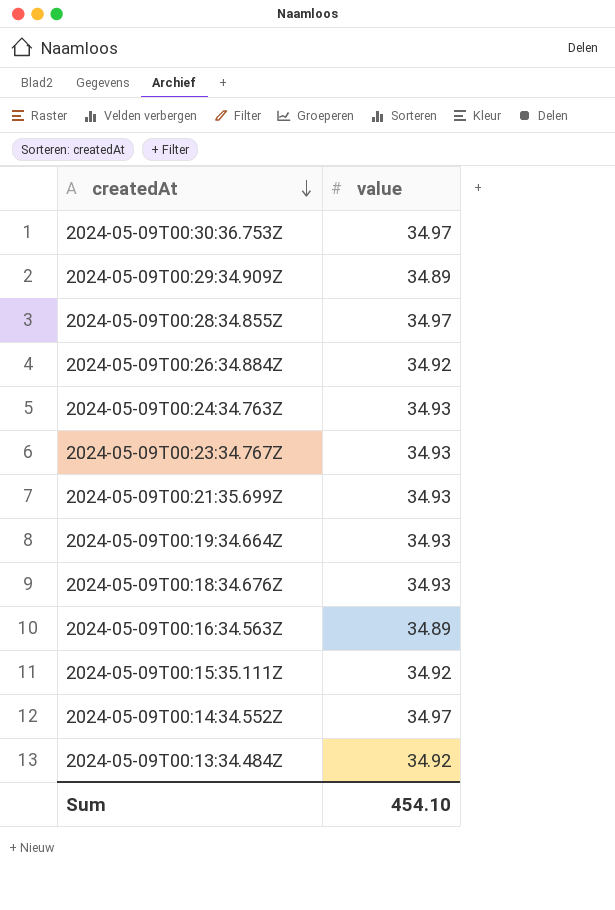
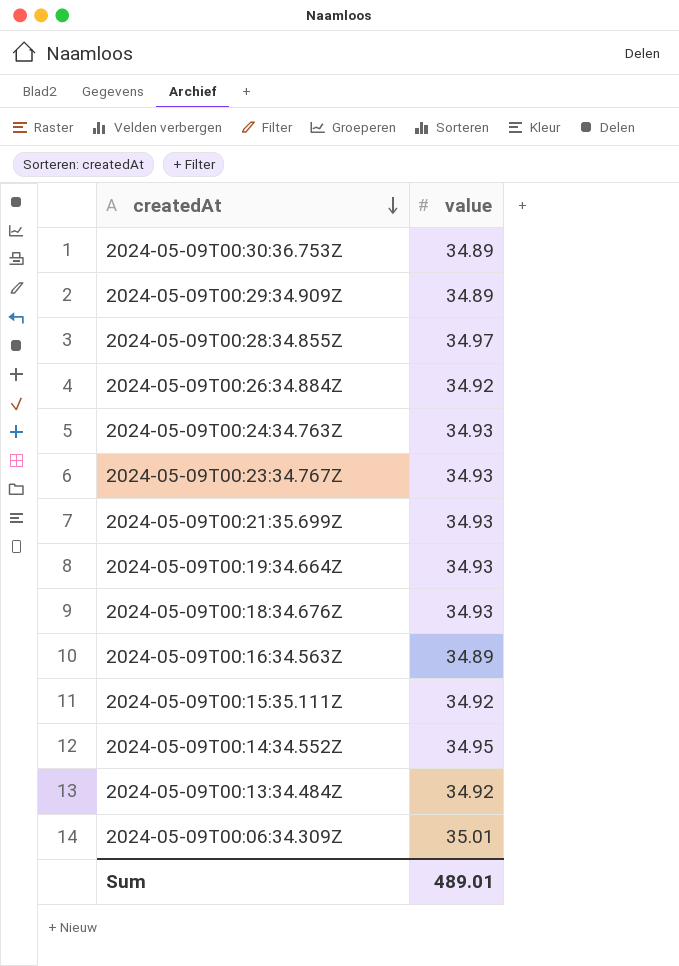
2024-05-09T00:30:36.753Z | value: 34.97 -> 34.89
2024-05-09T00:14:34.552Z | value: 34.97 -> 34.95
row 2024-05-09T00:06:34.309Z: none -> 35.01
Sum | value: 454.10 -> 489.01

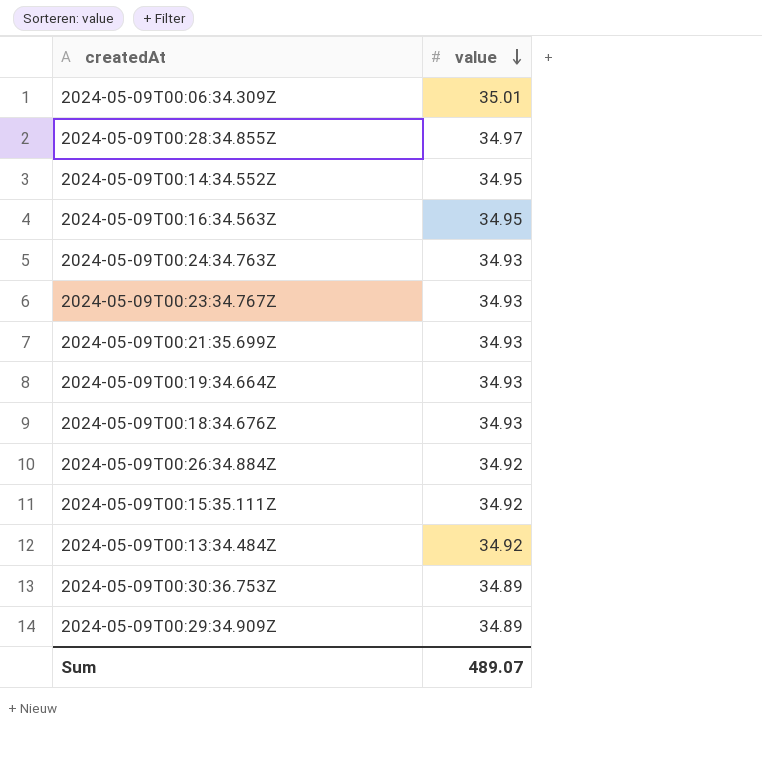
row order: createdAt descending -> value descending
2024-05-09T00:16:34.563Z | value: 34.89 -> 34.95
Sum | value: 489.01 -> 489.07

